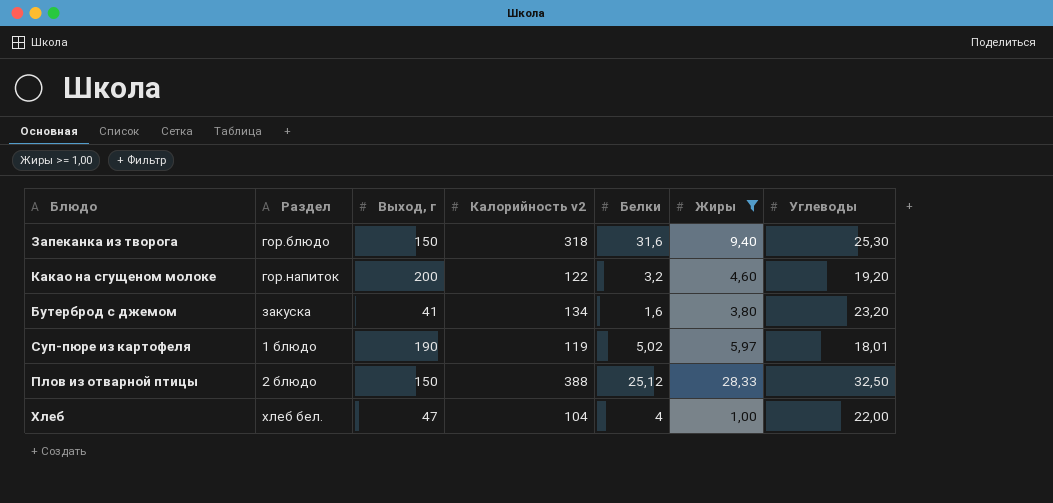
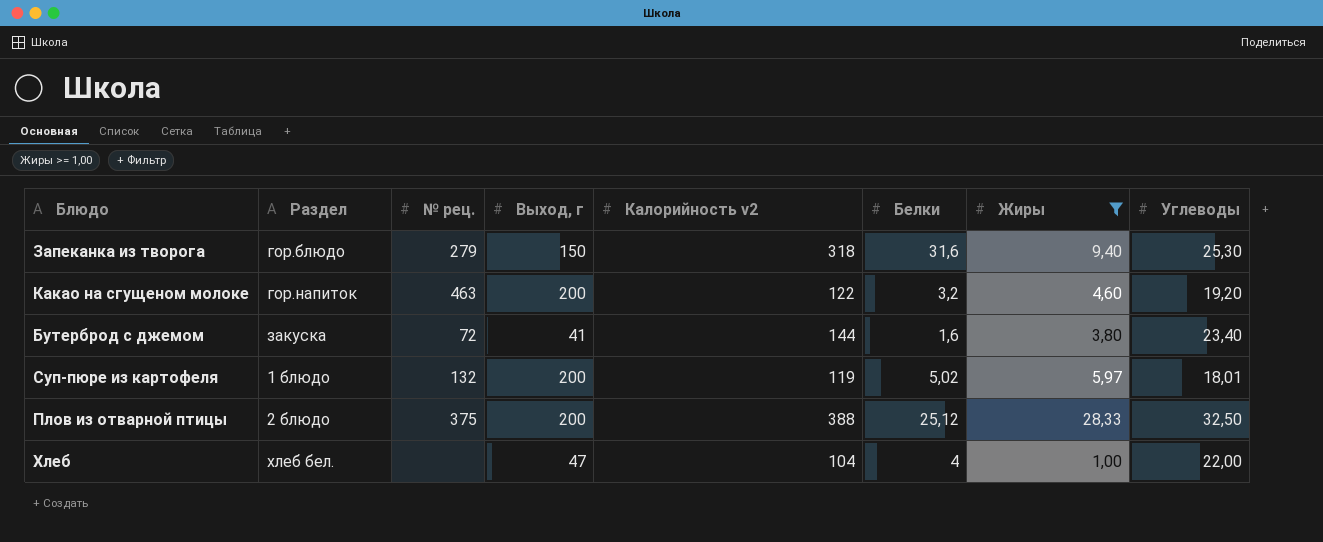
column № рец. | position: none -> 3
Бутерброд с джемом | Калорийность v2: 134 -> 144
Бутерброд с джемом | Углеводы: 23,20 -> 23,40
Суп-пюре из картофеля | Выход, г: 190 -> 200
Плов из отварной птицы | Выход, г: 150 -> 200

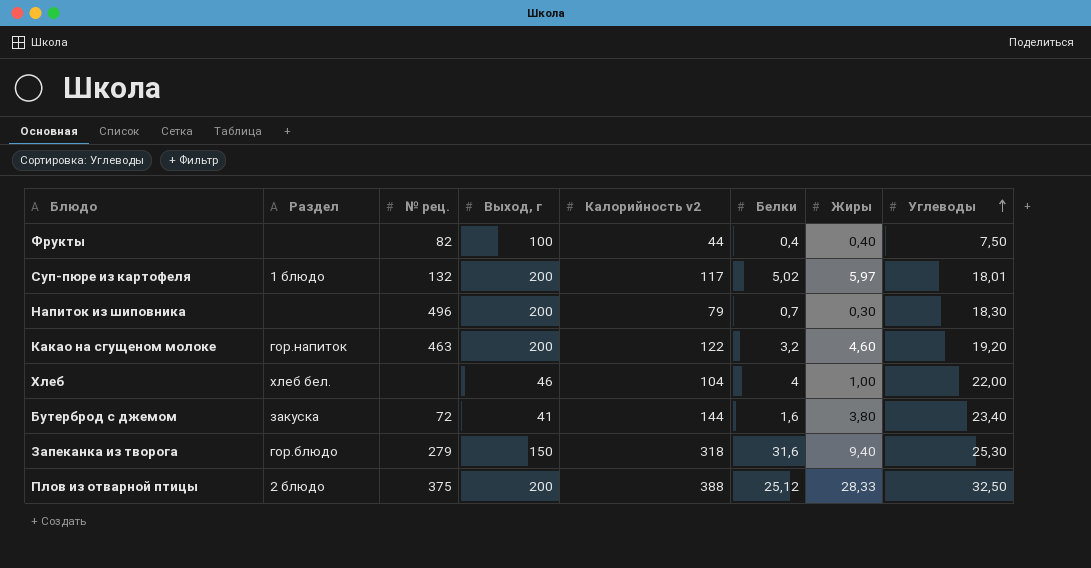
filter: Жиры >= 1,00 -> none
row order: none -> Углеводы ascending
Суп-пюре из картофеля | Калорийность v2: 119 -> 117
Хлеб | Выход, г: 47 -> 46

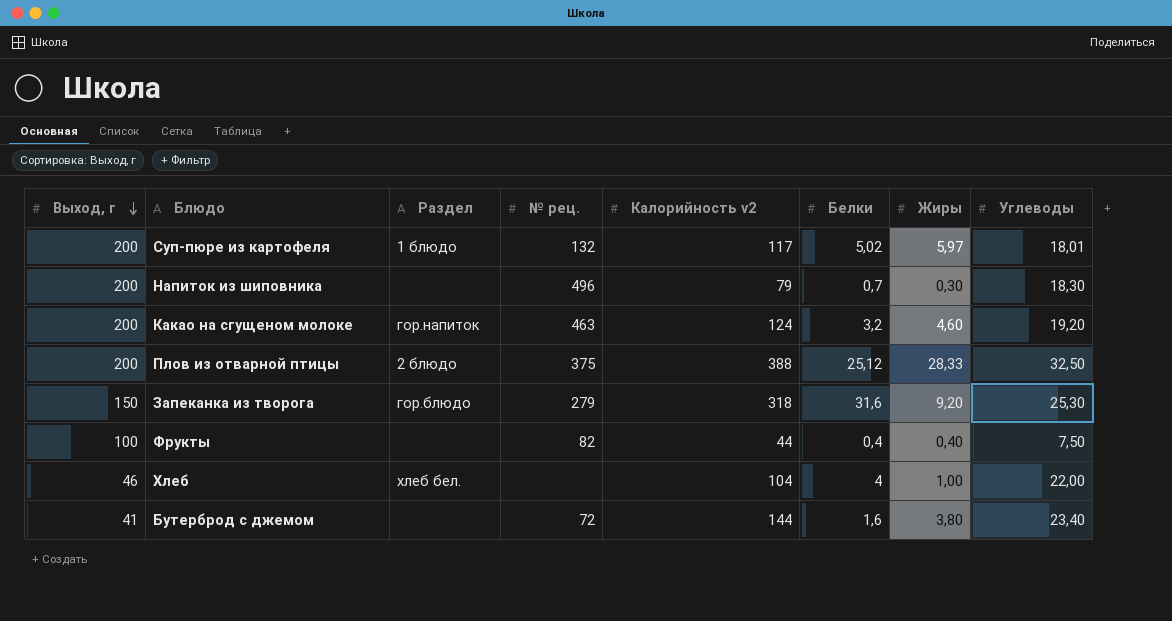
row order: Углеводы ascending -> Выход, г descending
column Выход, г | position: 4 -> 1
Какао на сгущеном молоке | Калорийность v2: 122 -> 124
Запеканка из творога | Жиры: 9,40 -> 9,20
Бутерброд с джемом | Раздел: закуска -> none

